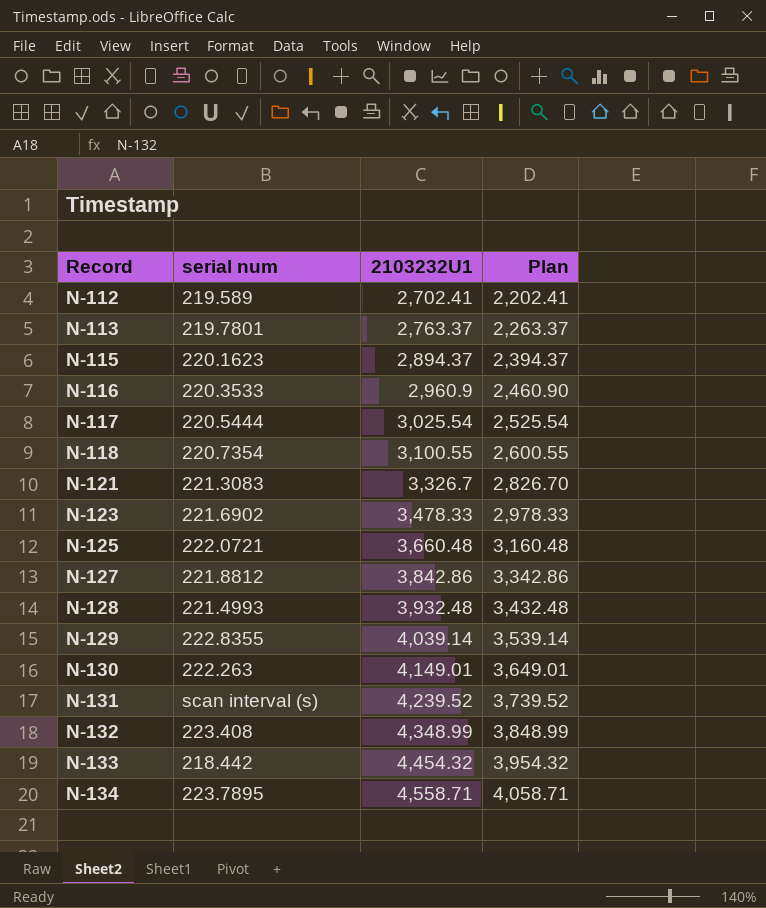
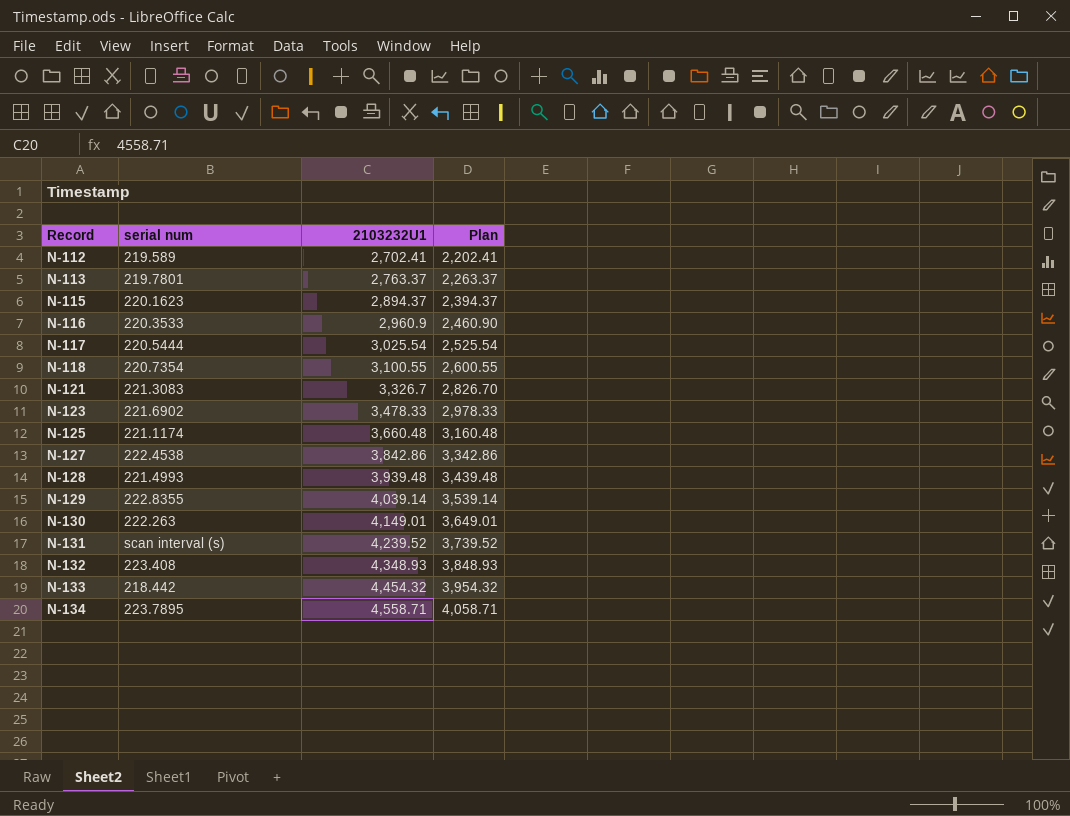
N-125 | serial num: 222.0721 -> 221.1174
N-127 | serial num: 221.8812 -> 222.4538
N-128 | 2103232U1: 3,932.48 -> 3,939.48
N-128 | Plan: 3,432.48 -> 3,439.48
N-132 | 2103232U1: 4,348.99 -> 4,348.93
N-132 | Plan: 3,848.99 -> 3,848.93

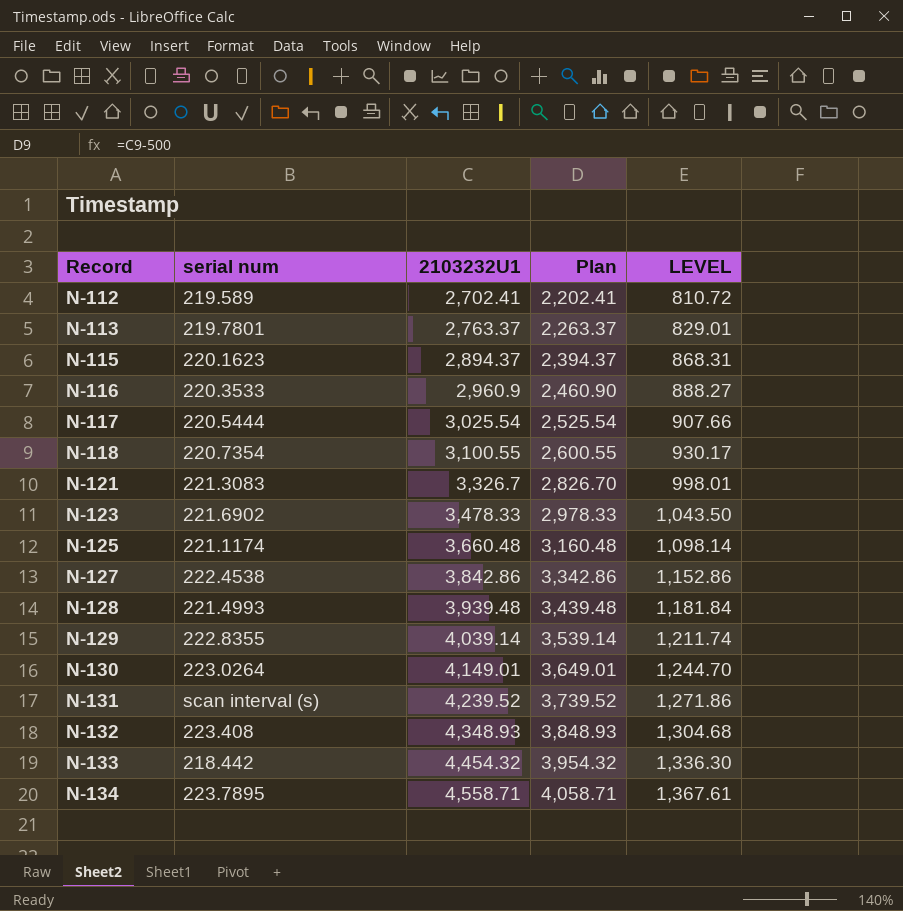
column LEVEL | formula: none -> [2103232U1] * 0.3
N-130 | serial num: 222.263 -> 223.0264

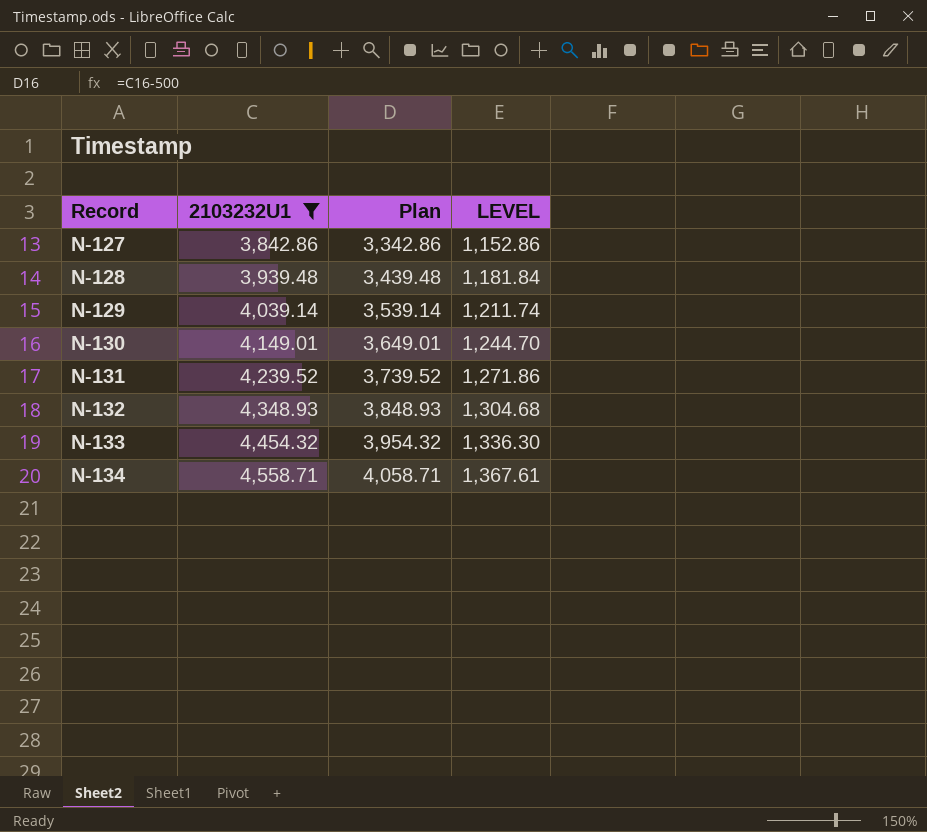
filter: none -> 2103232U1 >= 3,842.86
column serial num | position: 2 -> none

